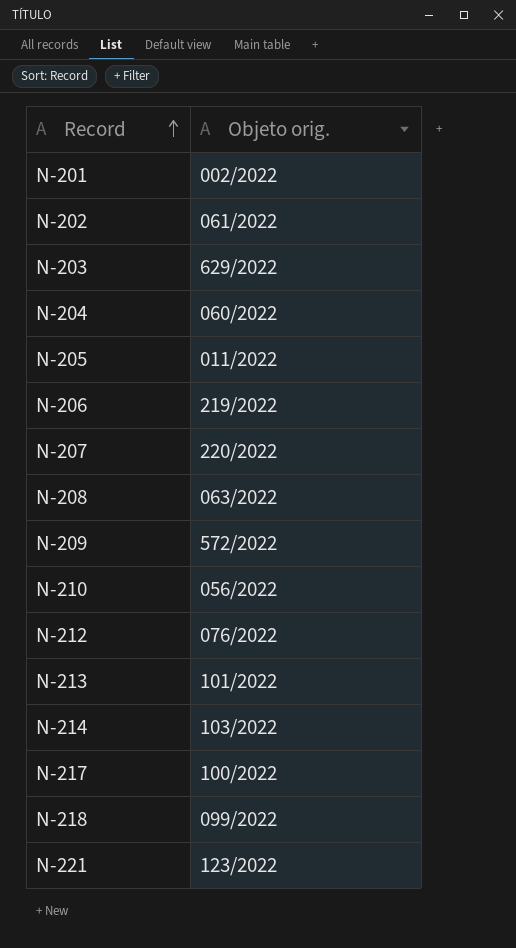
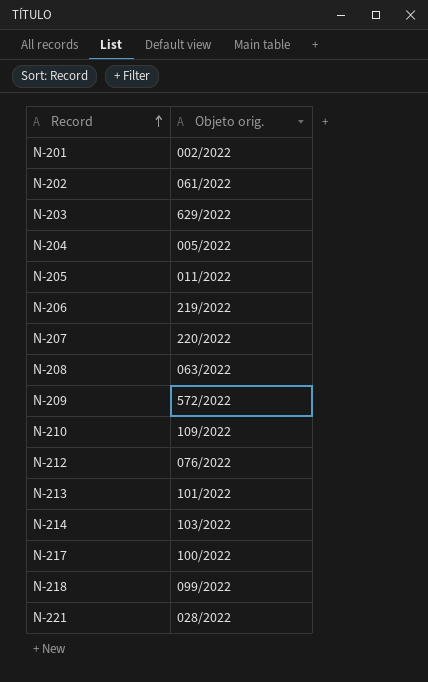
N-204 | Objeto orig.: 060/2022 -> 005/2022
N-210 | Objeto orig.: 056/2022 -> 109/2022
N-221 | Objeto orig.: 123/2022 -> 028/2022

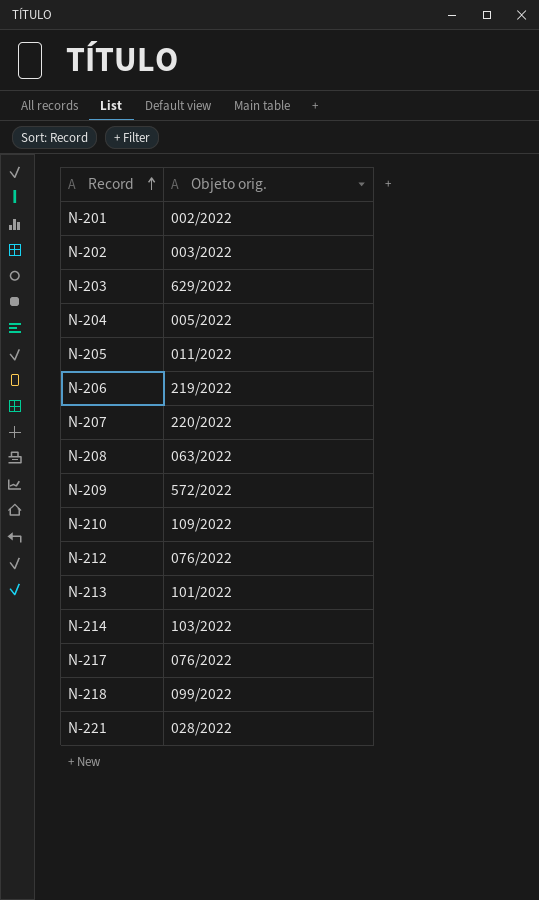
N-202 | Objeto orig.: 061/2022 -> 003/2022
N-217 | Objeto orig.: 100/2022 -> 076/2022

